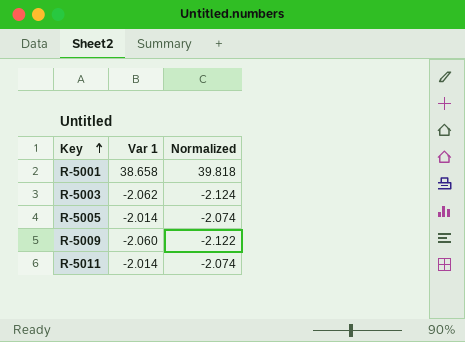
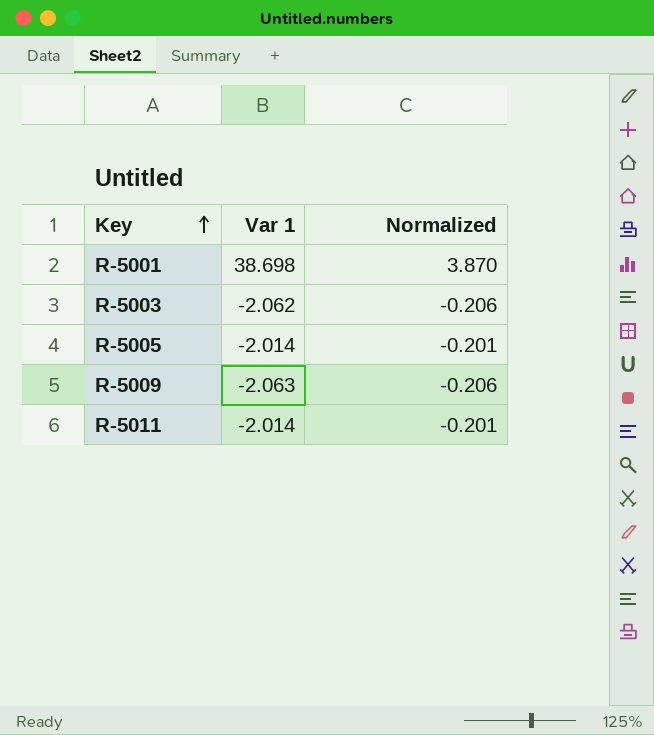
column Normalized | formula: [Var 1] * 1.03 -> [Var 1] * 0.1
R-5001 | Var 1: 38.658 -> 38.698
R-5009 | Var 1: -2.060 -> -2.063

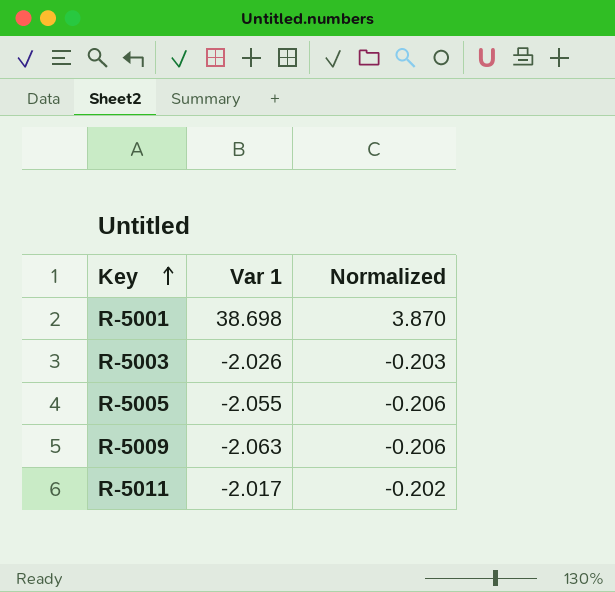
R-5003 | Var 1: -2.062 -> -2.026
R-5003 | Normalized: -0.206 -> -0.203
R-5005 | Var 1: -2.014 -> -2.055
R-5005 | Normalized: -0.201 -> -0.206
R-5011 | Var 1: -2.014 -> -2.017
R-5011 | Normalized: -0.201 -> -0.202

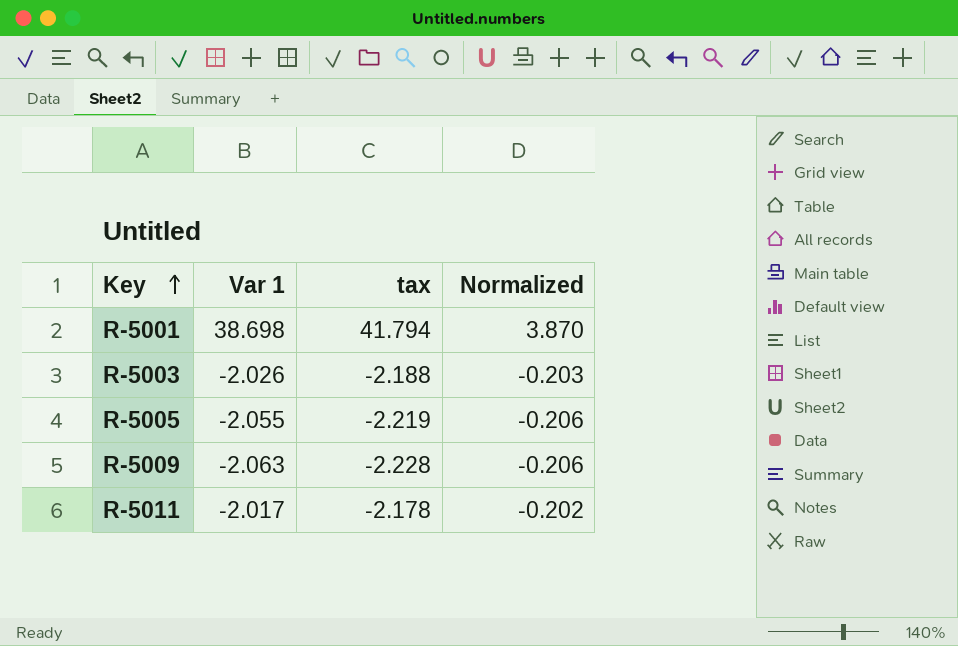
column tax | formula: none -> [Var 1] * 1.08

